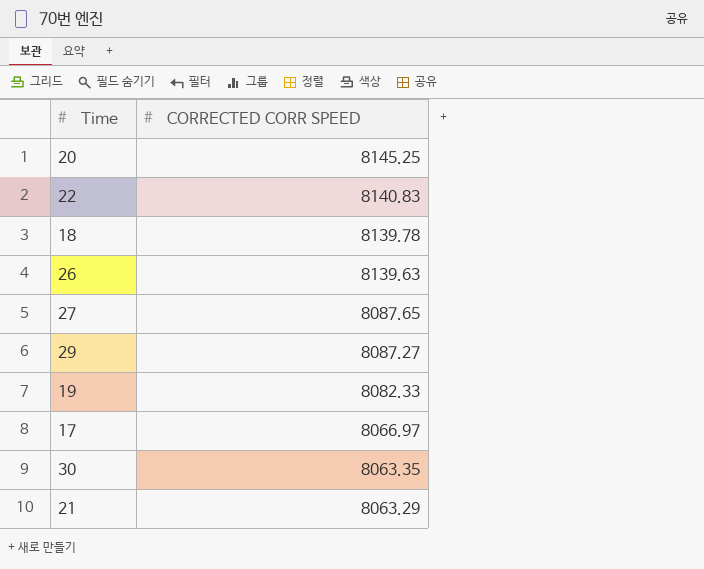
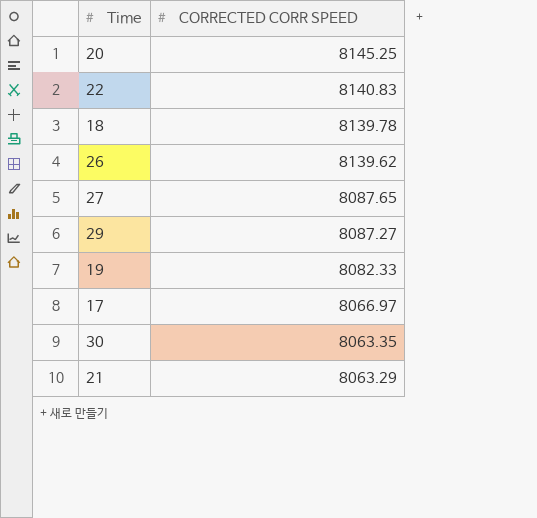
26 | CORRECTED CORR SPEED: 8139.63 -> 8139.62

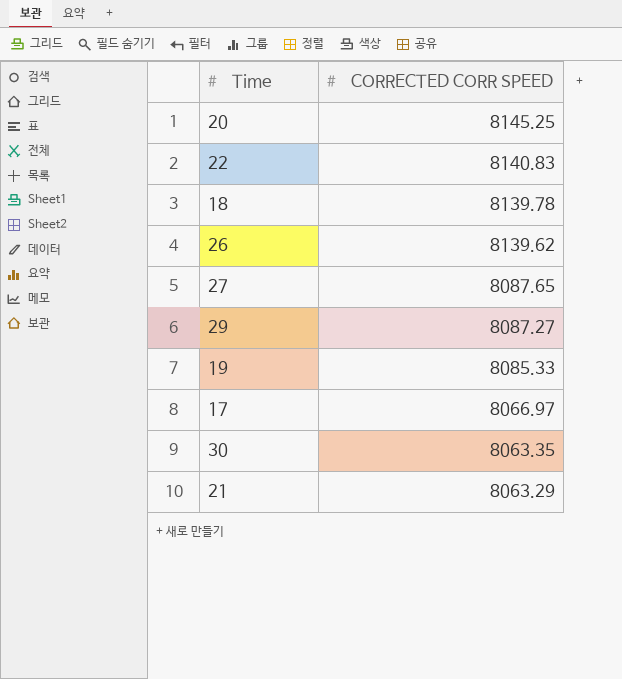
19 | CORRECTED CORR SPEED: 8082.33 -> 8085.33

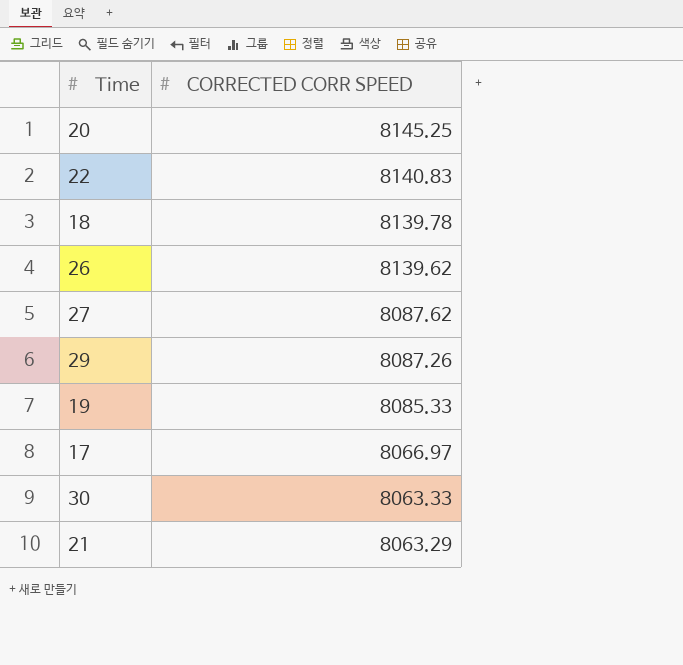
27 | CORRECTED CORR SPEED: 8087.65 -> 8087.62
29 | CORRECTED CORR SPEED: 8087.27 -> 8087.26
30 | CORRECTED CORR SPEED: 8063.35 -> 8063.33

